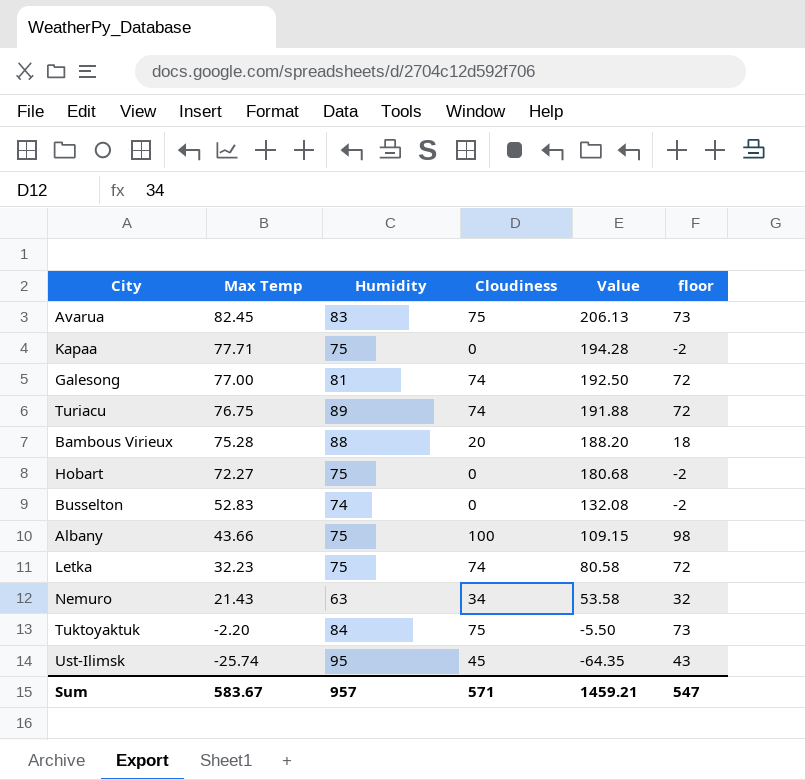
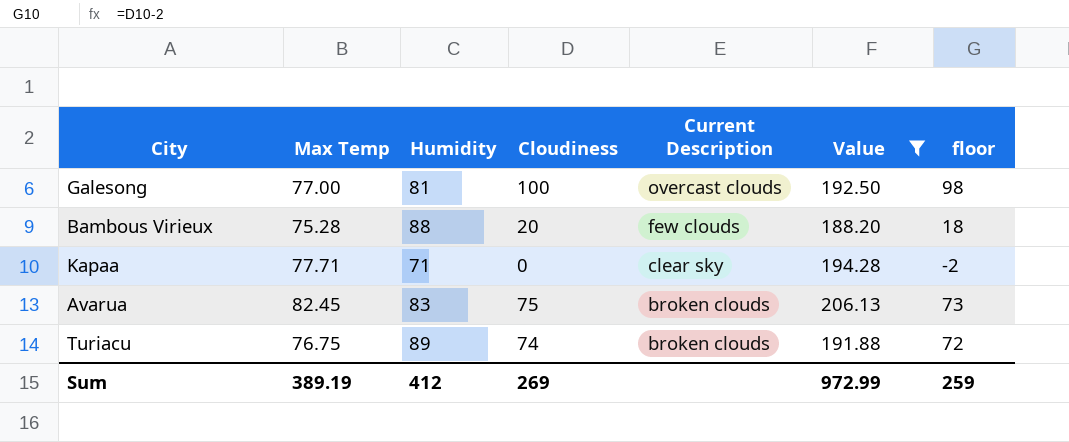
filter: none -> Value >= 188.20
row order: Max Temp descending -> Current Description descending
column Current Description | position: none -> 5
Galesong | Cloudiness: 74 -> 100
Galesong | floor: 72 -> 98
Kapaa | Humidity: 75 -> 71
Sum | Max Temp: 583.67 -> 389.19
Sum | Humidity: 957 -> 412
Sum | Cloudiness: 571 -> 269
Sum | Value: 1459.21 -> 972.99
Sum | floor: 547 -> 259

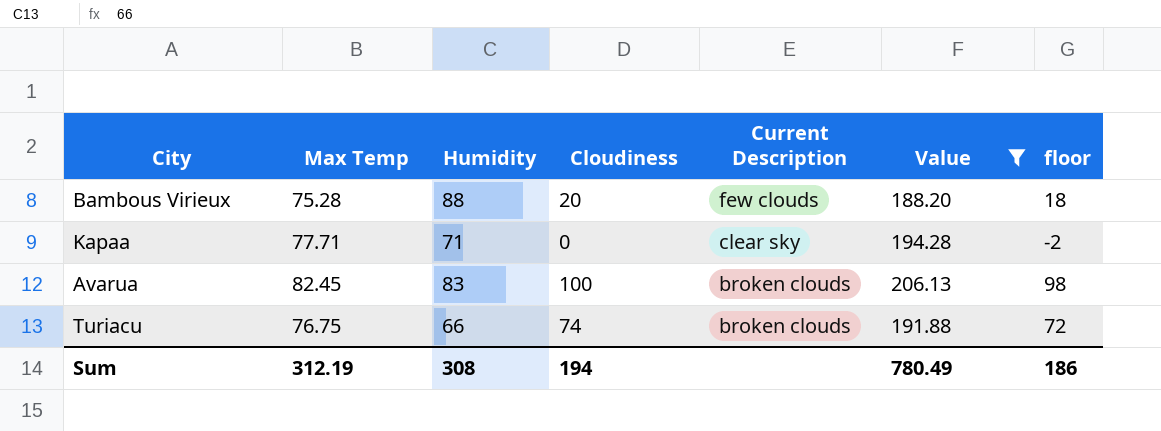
row Galesong: 77.00 | 81 | 100 | overcast clouds | 192.50 | 98 -> none
Avarua | Cloudiness: 75 -> 100
Avarua | floor: 73 -> 98
Turiacu | Humidity: 89 -> 66
Sum | Max Temp: 389.19 -> 312.19
Sum | Humidity: 412 -> 308
Sum | Cloudiness: 269 -> 194
Sum | Value: 972.99 -> 780.49
Sum | floor: 259 -> 186

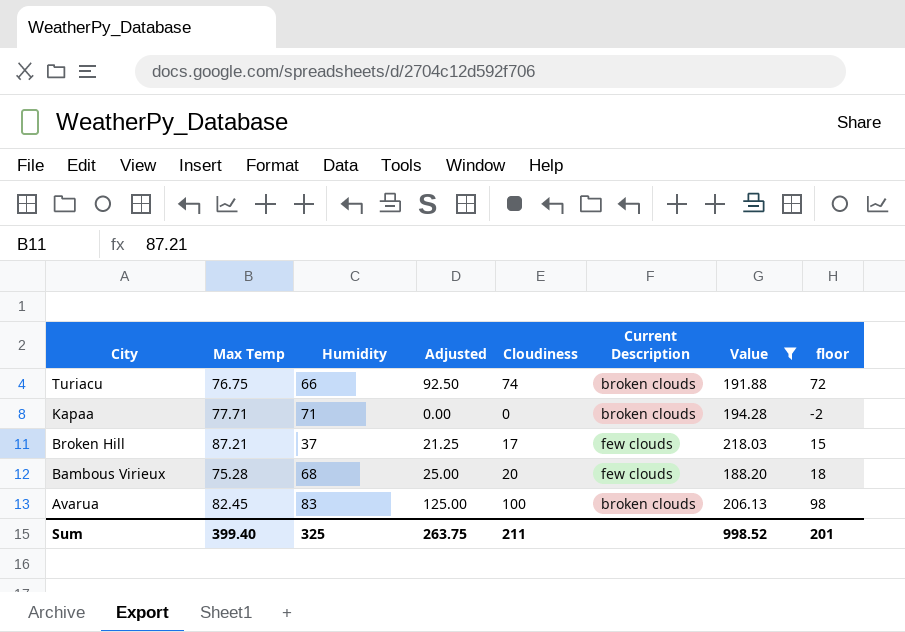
row order: Current Description descending -> City descending
column Adjusted | formula: none -> [Cloudiness] * 1.25
Kapaa | Current Description: clear sky -> broken clouds
row Broken Hill: none -> 87.21 | 37 | 21.25 | 17 | few clouds | 218.03 | 15
Bambous Virieux | Humidity: 88 -> 68
Sum | Max Temp: 312.19 -> 399.40
Sum | Humidity: 308 -> 325
Sum | Cloudiness: 194 -> 211
Sum | Value: 780.49 -> 998.52
Sum | floor: 186 -> 201

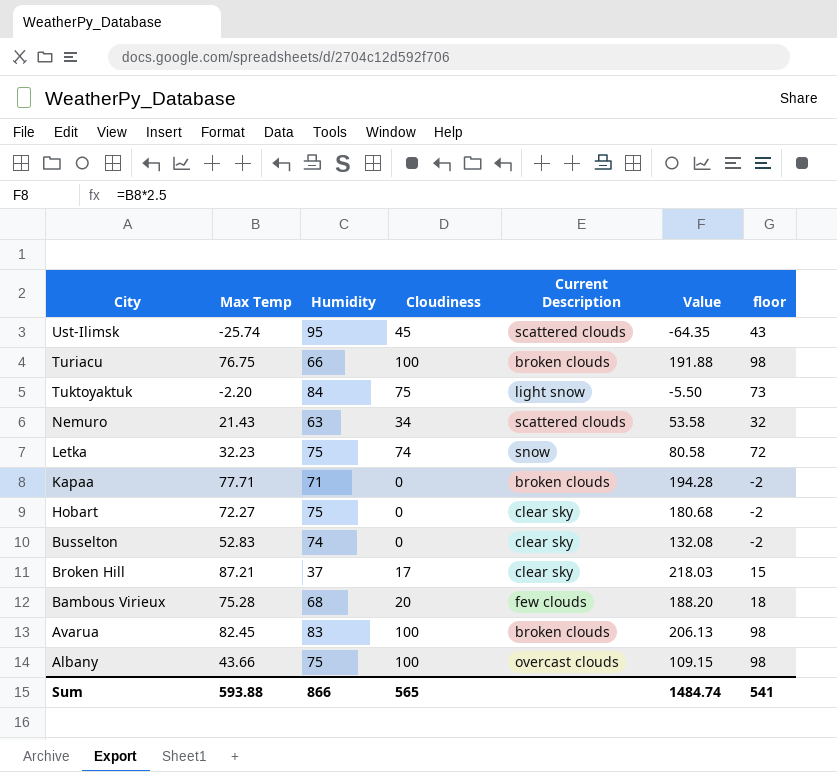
filter: Value >= 188.20 -> none
column Adjusted | formula: [Cloudiness] * 1.25 -> none
Turiacu | Cloudiness: 74 -> 100
Turiacu | floor: 72 -> 98
Broken Hill | Current Description: few clouds -> clear sky
Sum | Max Temp: 399.40 -> 593.88
Sum | Humidity: 325 -> 866
Sum | Cloudiness: 211 -> 565
Sum | Value: 998.52 -> 1484.74
Sum | floor: 201 -> 541

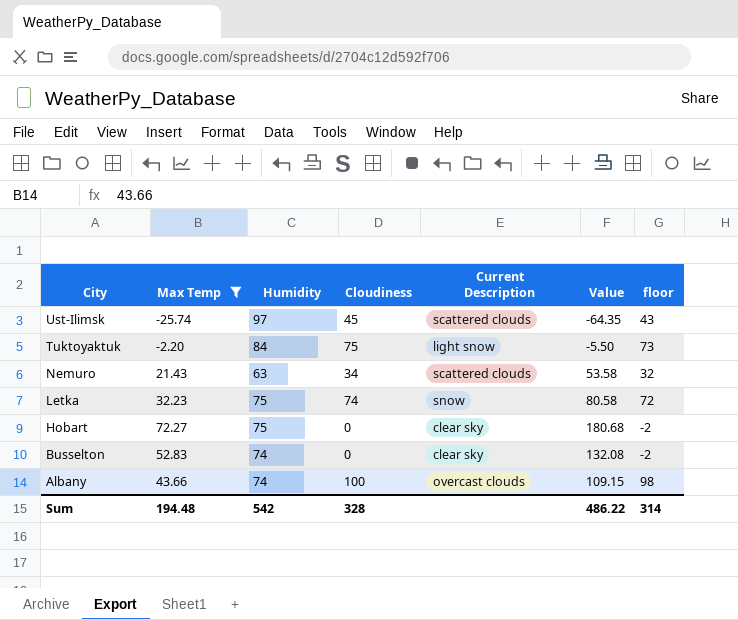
filter: none -> Max Temp <= 72.27
Ust-Ilimsk | Humidity: 95 -> 97
Albany | Humidity: 75 -> 74
Sum | Max Temp: 593.88 -> 194.48
Sum | Humidity: 866 -> 542
Sum | Cloudiness: 565 -> 328
Sum | Value: 1484.74 -> 486.22
Sum | floor: 541 -> 314

